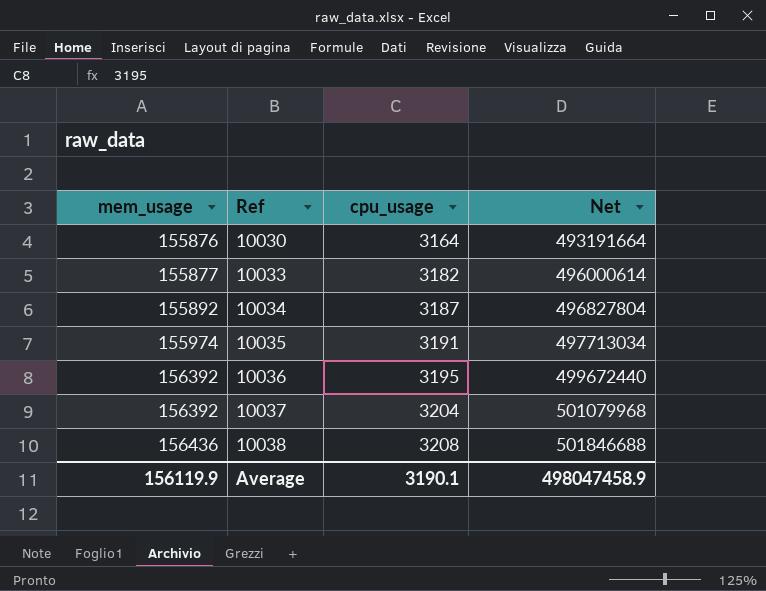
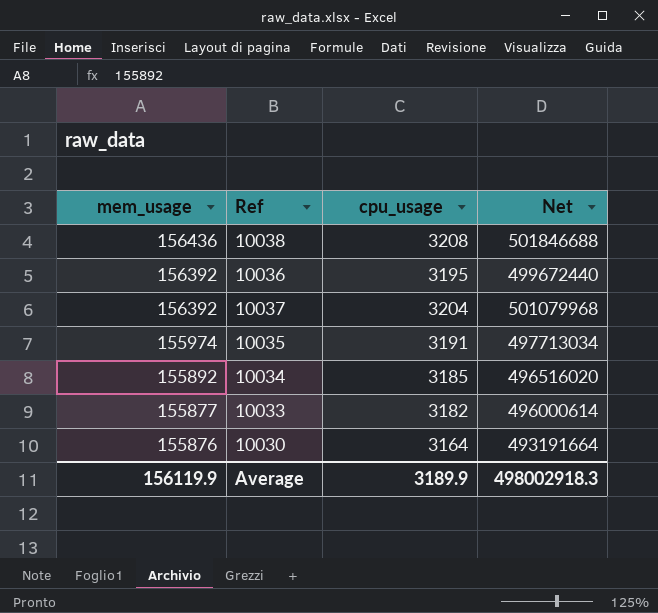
row order: mem_usage ascending -> mem_usage descending
10034 | cpu_usage: 3187 -> 3185
10034 | Net: 496827804 -> 496516020
Average | cpu_usage: 3190.1 -> 3189.9
Average | Net: 498047458.9 -> 498002918.3

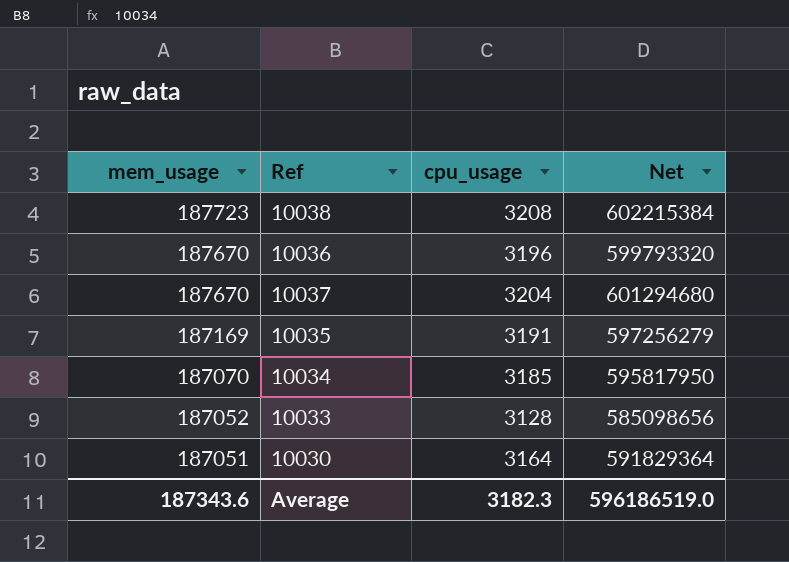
10038 | mem_usage: 156436 -> 187723
10038 | Net: 501846688 -> 602215384
10036 | mem_usage: 156392 -> 187670
10036 | cpu_usage: 3195 -> 3196
10036 | Net: 499672440 -> 599793320
10037 | mem_usage: 156392 -> 187670
10037 | Net: 501079968 -> 601294680
10035 | mem_usage: 155974 -> 187169
10035 | Net: 497713034 -> 597256279
10034 | mem_usage: 155892 -> 187070
10034 | Net: 496516020 -> 595817950
10033 | mem_usage: 155877 -> 187052
10033 | cpu_usage: 3182 -> 3128
10033 | Net: 496000614 -> 585098656
10030 | mem_usage: 155876 -> 187051
10030 | Net: 493191664 -> 591829364
Average | mem_usage: 156119.9 -> 187343.6
Average | cpu_usage: 3189.9 -> 3182.3
Average | Net: 498002918.3 -> 596186519.0

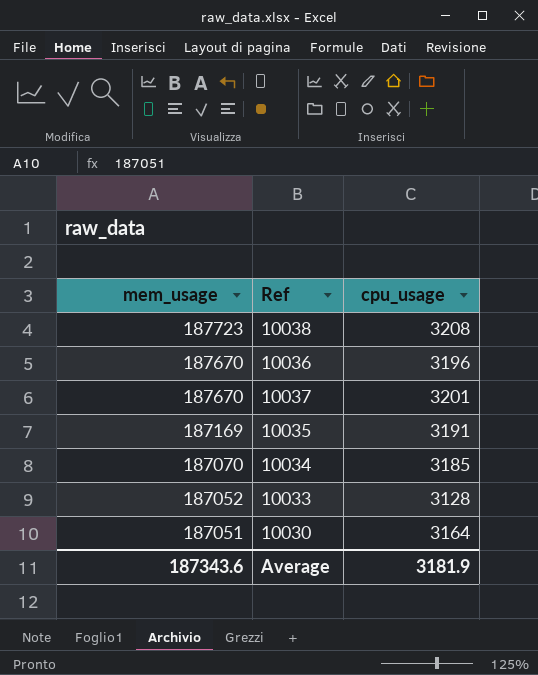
column Net | formula: [mem_usage] * [cpu_usage] -> none
10037 | cpu_usage: 3204 -> 3201
Average | cpu_usage: 3182.3 -> 3181.9

